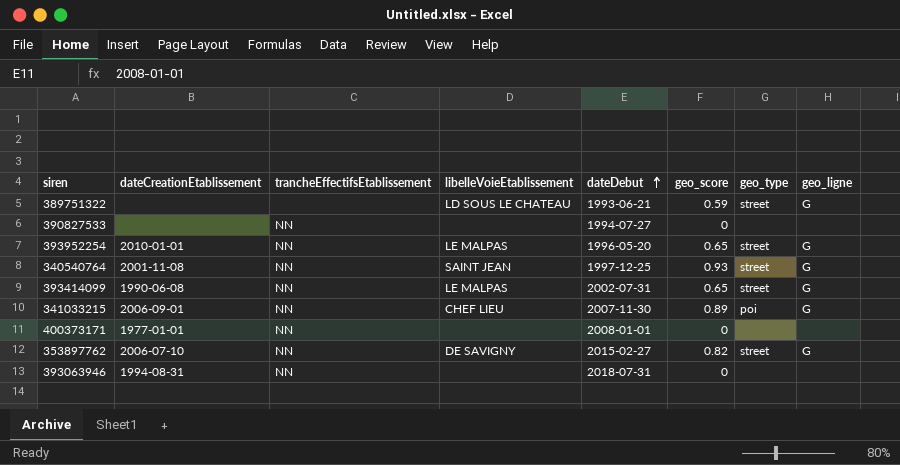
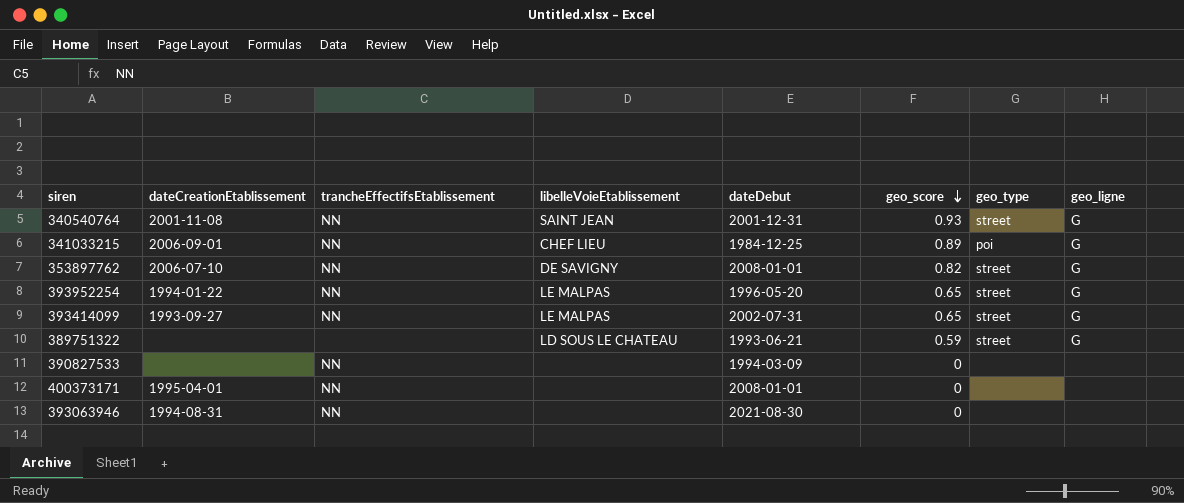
row order: dateDebut ascending -> geo_score descending
340540764 | dateDebut: 1997-12-25 -> 2001-12-31
341033215 | dateDebut: 2007-11-30 -> 1984-12-25
353897762 | dateDebut: 2015-02-27 -> 2008-01-01
393952254 | dateCreationEtablissement: 2010-01-01 -> 1994-01-22
393414099 | dateCreationEtablissement: 1990-06-08 -> 1993-09-27
390827533 | dateDebut: 1994-07-27 -> 1994-03-09
400373171 | dateCreationEtablissement: 1977-01-01 -> 1995-04-01
393063946 | dateDebut: 2018-07-31 -> 2021-08-30

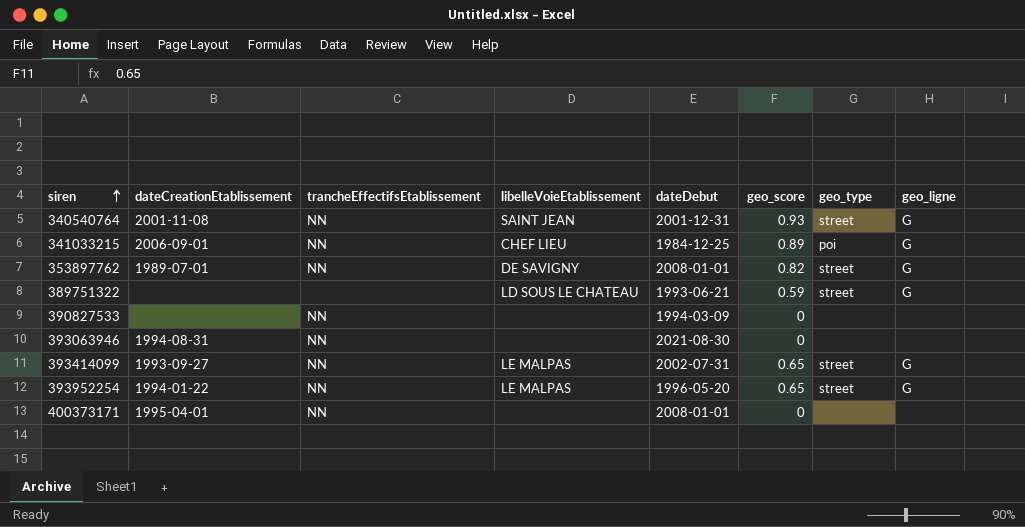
row order: geo_score descending -> siren ascending
353897762 | dateCreationEtablissement: 2006-07-10 -> 1989-07-01

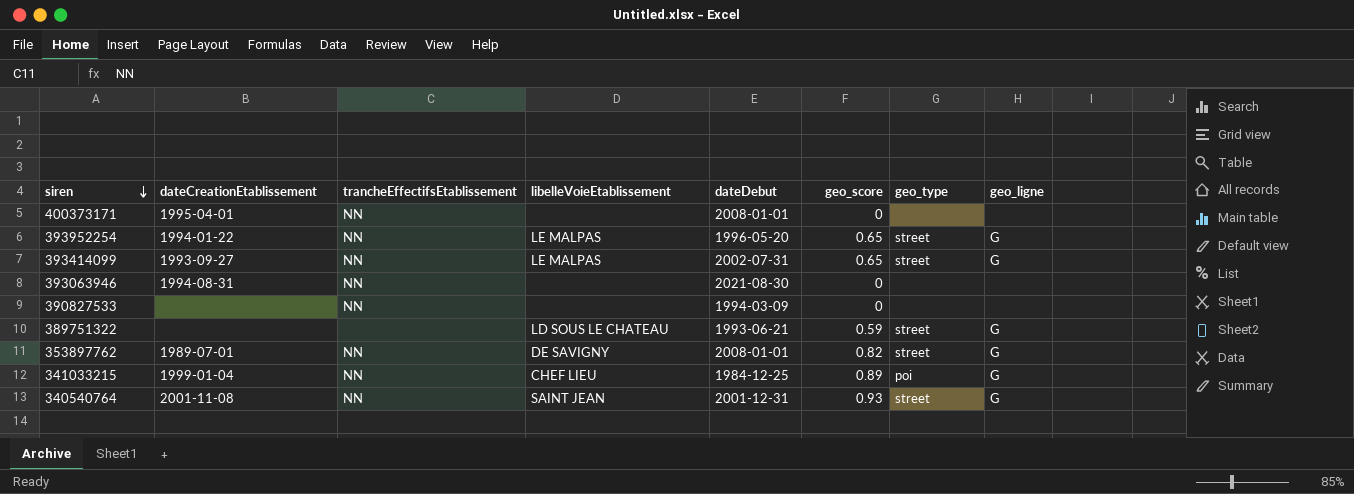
row order: siren ascending -> siren descending
341033215 | dateCreationEtablissement: 2006-09-01 -> 1999-01-04

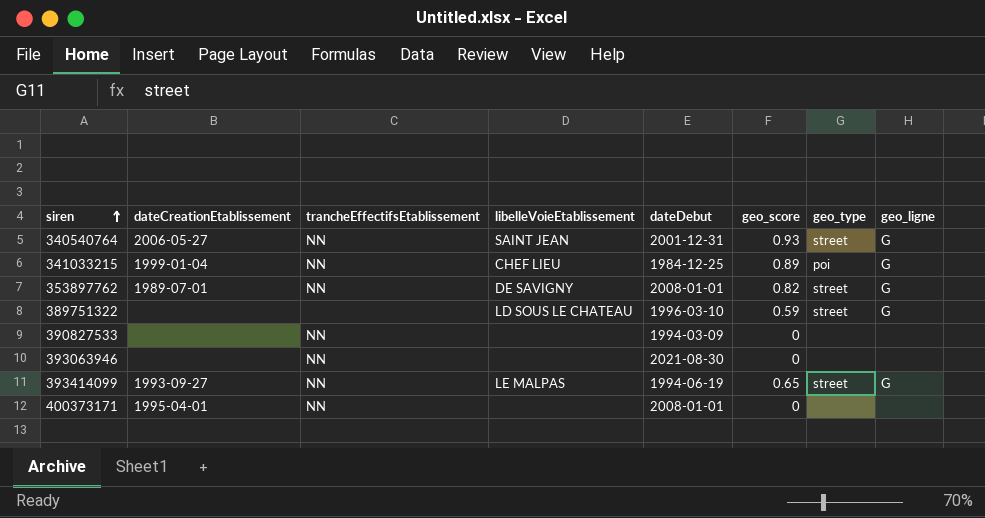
row order: siren descending -> siren ascending
row 393952254: 1994-01-22 | NN | LE MALPAS | 1996-05-20 | 0.65 | street | G -> none
340540764 | dateCreationEtablissement: 2001-11-08 -> 2006-05-27
389751322 | dateDebut: 1993-06-21 -> 1996-03-10
393063946 | dateCreationEtablissement: 1994-08-31 -> none
393414099 | dateDebut: 2002-07-31 -> 1994-06-19

